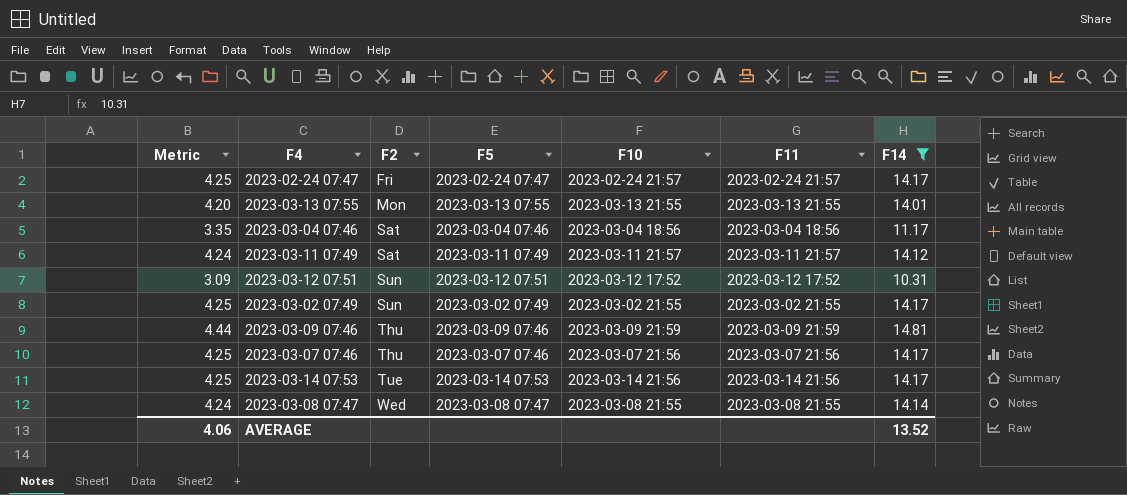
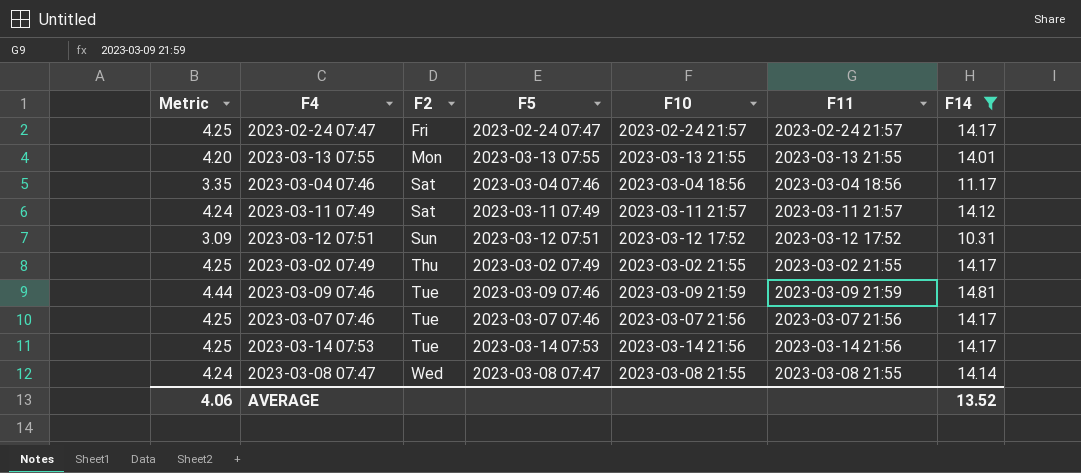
2023-03-02 07:49 | F2: Sun -> Thu
2023-03-09 07:46 | F2: Thu -> Tue
2023-03-07 07:46 | F2: Thu -> Tue

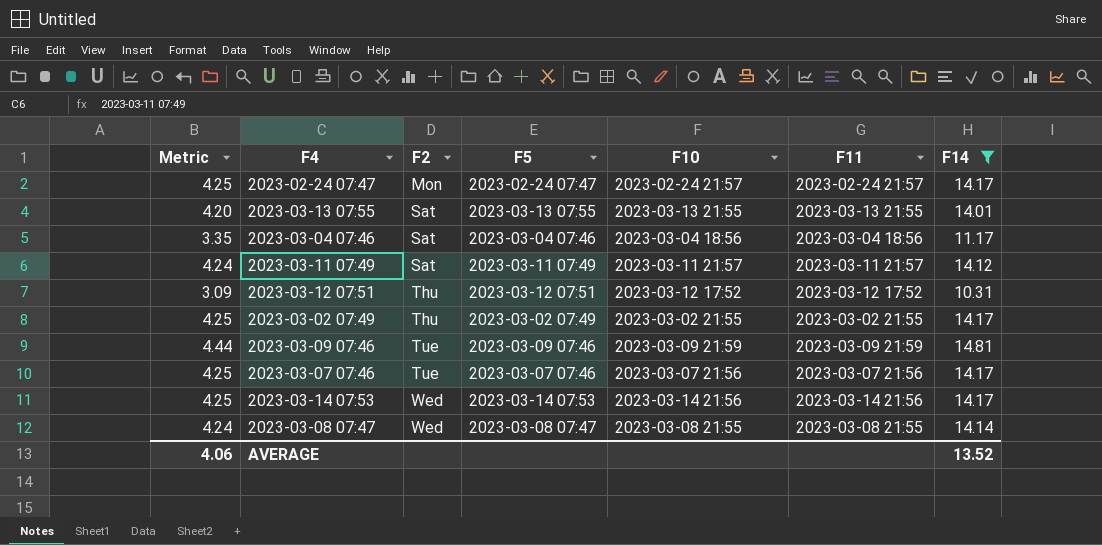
2023-02-24 07:47 | F2: Fri -> Mon
2023-03-13 07:55 | F2: Mon -> Sat
2023-03-12 07:51 | F2: Sun -> Thu
2023-03-14 07:53 | F2: Tue -> Wed

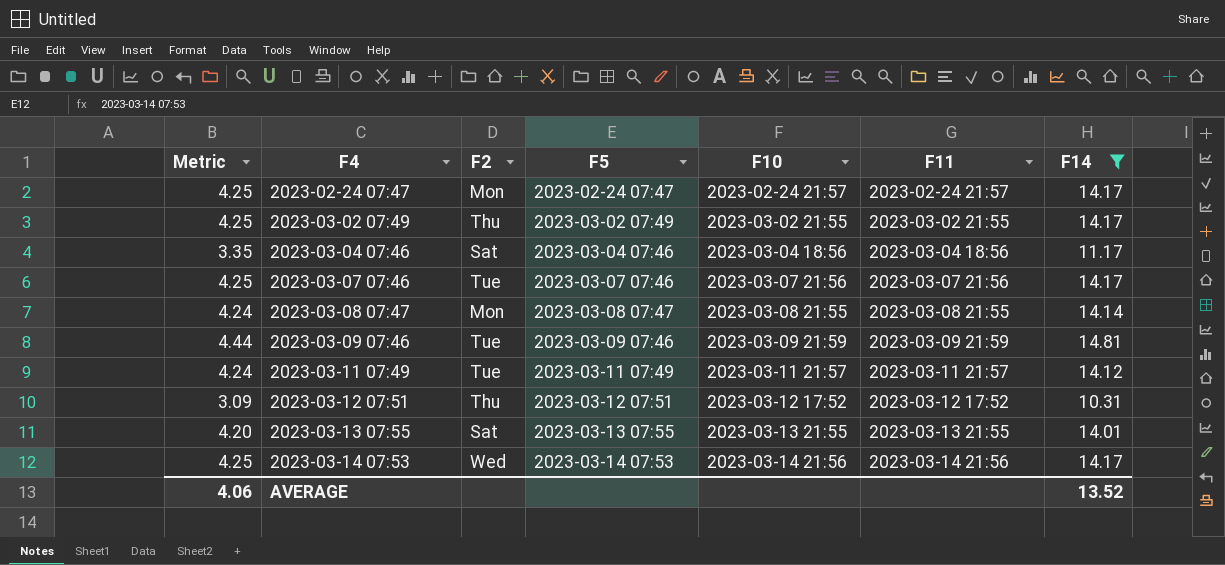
row order: F2 ascending -> F4 ascending
2023-03-08 07:47 | F2: Wed -> Mon
2023-03-11 07:49 | F2: Sat -> Tue

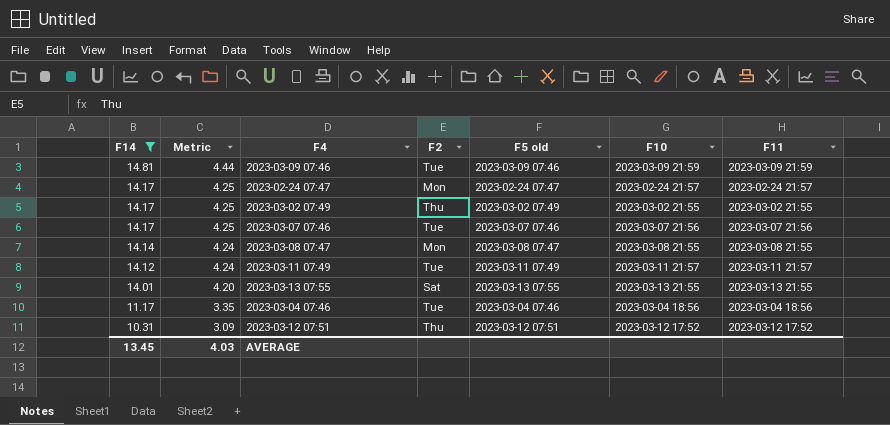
row order: F4 ascending -> F14 descending
column F14 | position: 7 -> 1
column name: F5 -> F5 old
row 2023-03-14 07:53: 4.25 | Wed | 2023-03-14 07:53 | 2023-03-14 21:56 | 2023-03-14 21:56 | 14.17 -> none
2023-03-04 07:46 | F2: Sat -> Tue
AVERAGE | F14: 13.52 -> 13.45
AVERAGE | Metric: 4.06 -> 4.03

